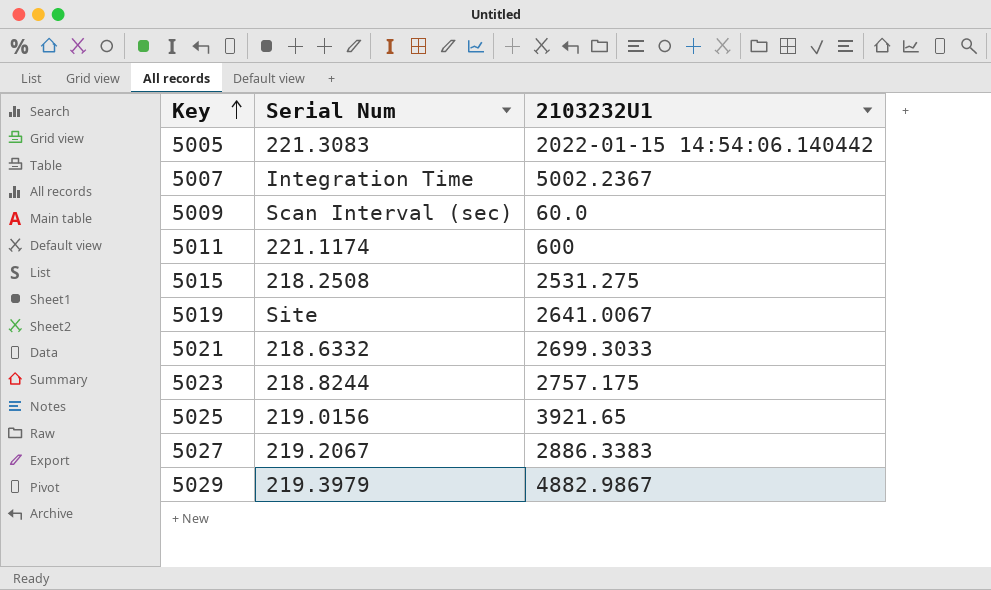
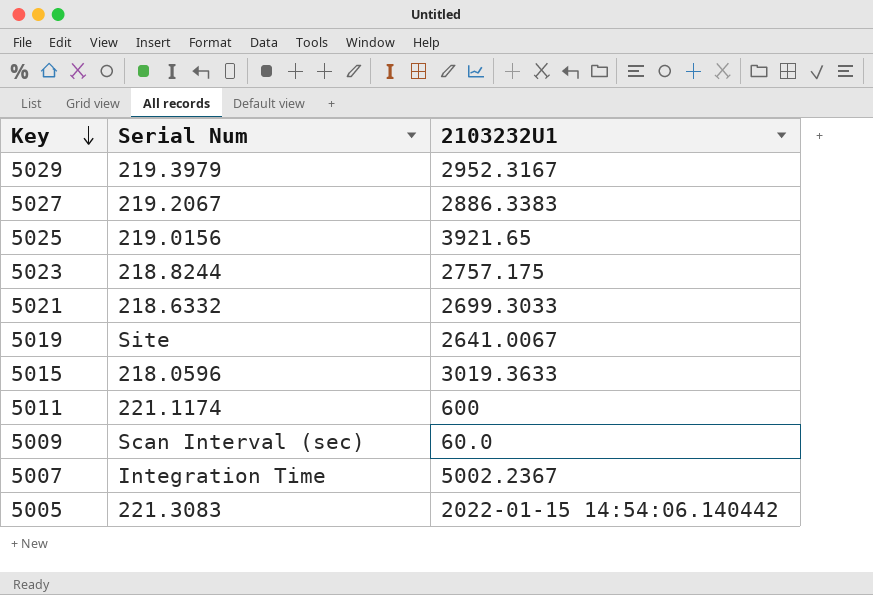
row order: Key ascending -> Key descending
5029 | 2103232U1: 4882.9867 -> 2952.3167
5015 | Serial Num: 218.2508 -> 218.0596
5015 | 2103232U1: 2531.275 -> 3019.3633

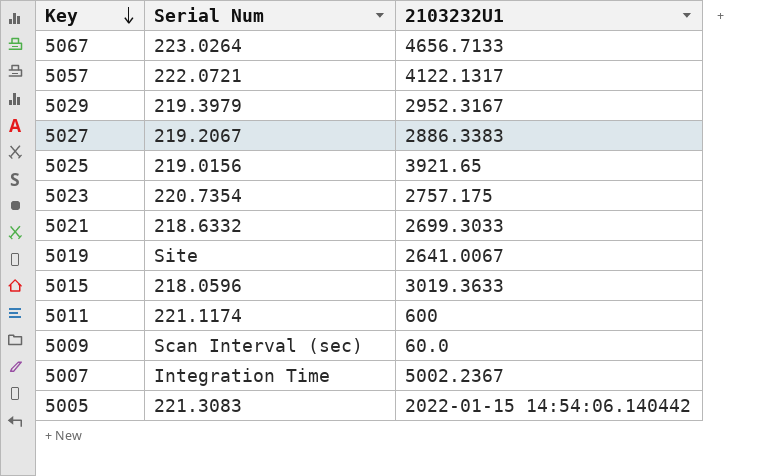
row 5067: none -> 223.0264 | 4656.7133
row 5057: none -> 222.0721 | 4122.1317
5023 | Serial Num: 218.8244 -> 220.7354

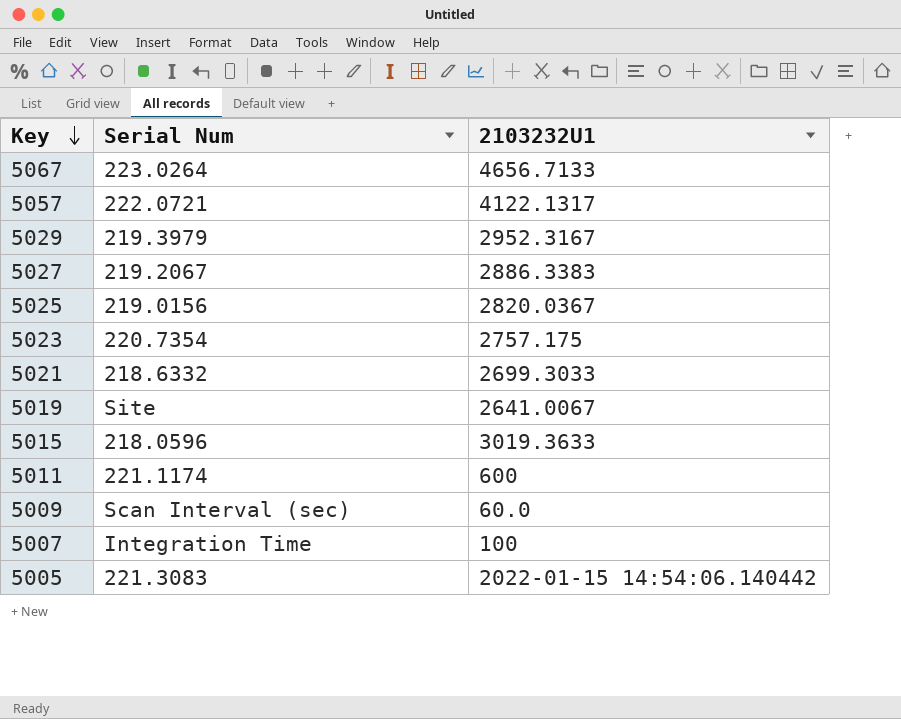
5025 | 2103232U1: 3921.65 -> 2820.0367
5007 | 2103232U1: 5002.2367 -> 100

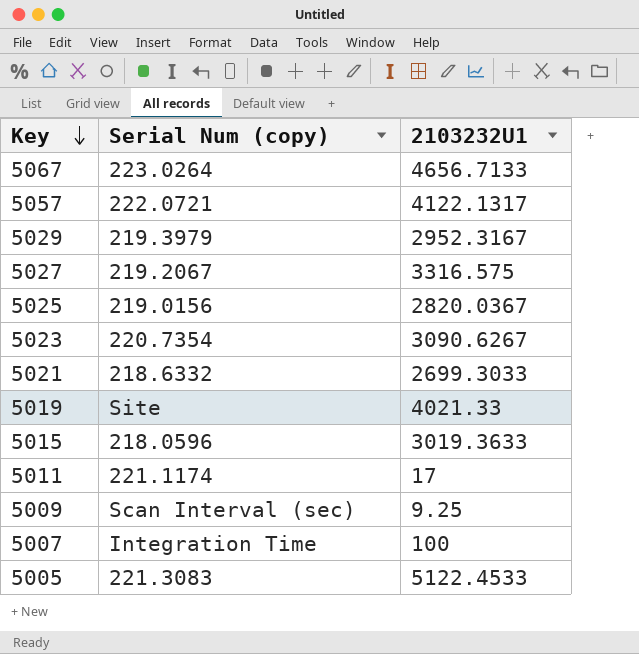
column name: Serial Num -> Serial Num (copy)
5027 | 2103232U1: 2886.3383 -> 3316.575
5023 | 2103232U1: 2757.175 -> 3090.6267
5019 | 2103232U1: 2641.0067 -> 4021.33
5011 | 2103232U1: 600 -> 17
5009 | 2103232U1: 60.0 -> 9.25
5005 | 2103232U1: 2022-01-15 14:54:06.140442 -> 5122.4533

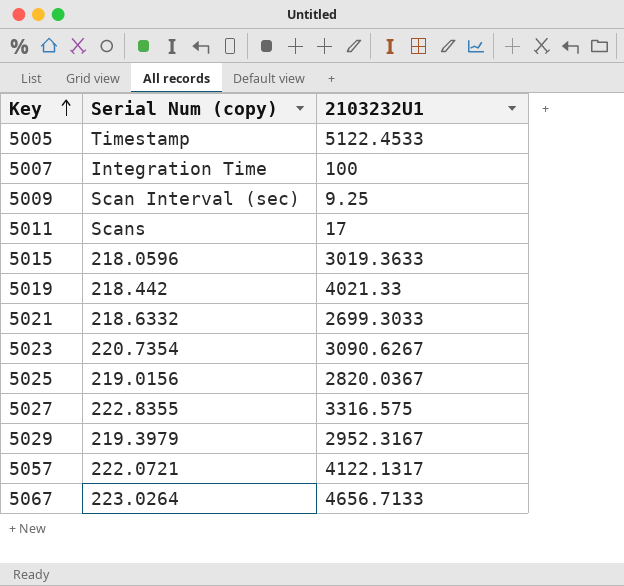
row order: Key descending -> Key ascending
5005 | Serial Num (copy): 221.3083 -> Timestamp
5011 | Serial Num (copy): 221.1174 -> Scans
5019 | Serial Num (copy): Site -> 218.442
5027 | Serial Num (copy): 219.2067 -> 222.8355

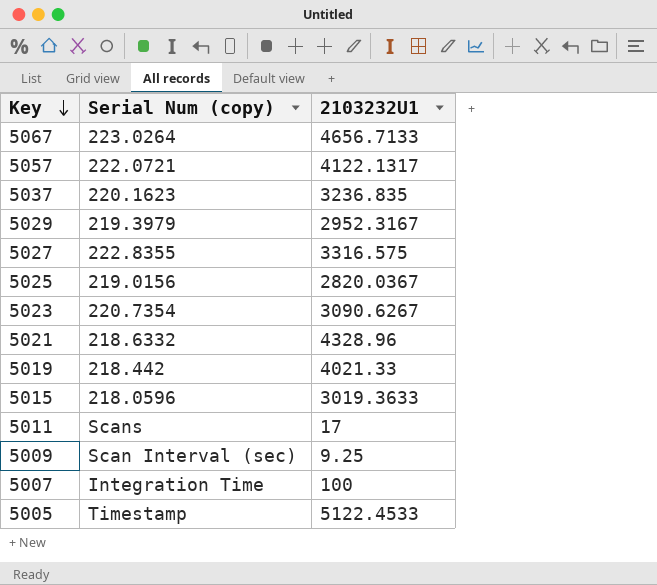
row order: Key ascending -> Key descending
row 5037: none -> 220.1623 | 3236.835
5021 | 2103232U1: 2699.3033 -> 4328.96

